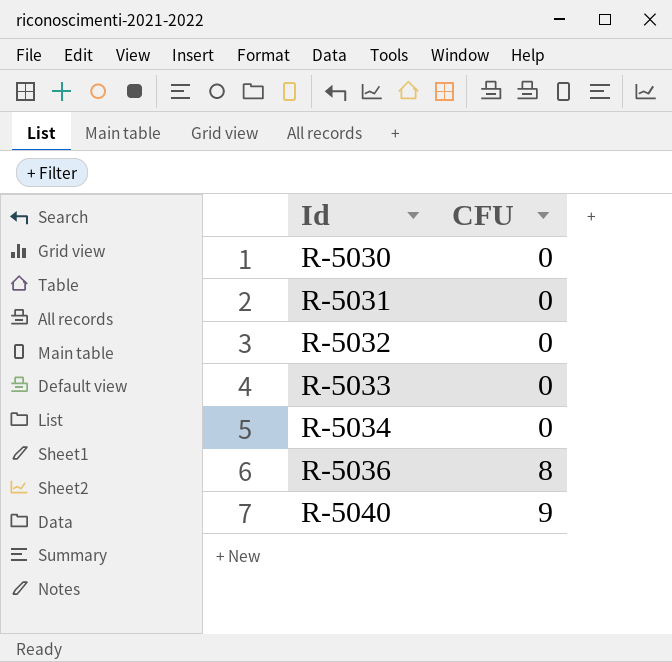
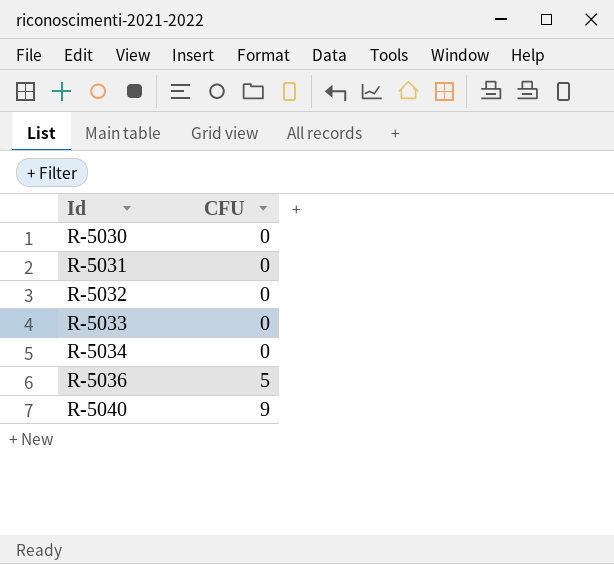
R-5036 | CFU: 8 -> 5

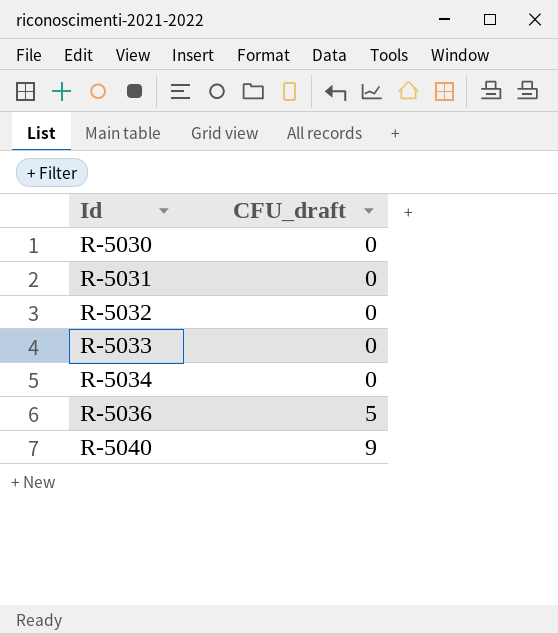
column name: CFU -> CFU_draft

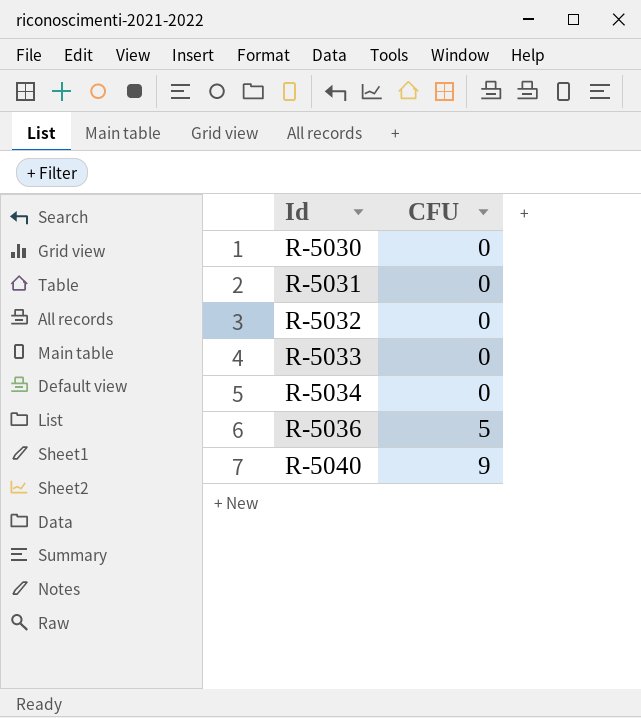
column name: CFU_draft -> CFU

